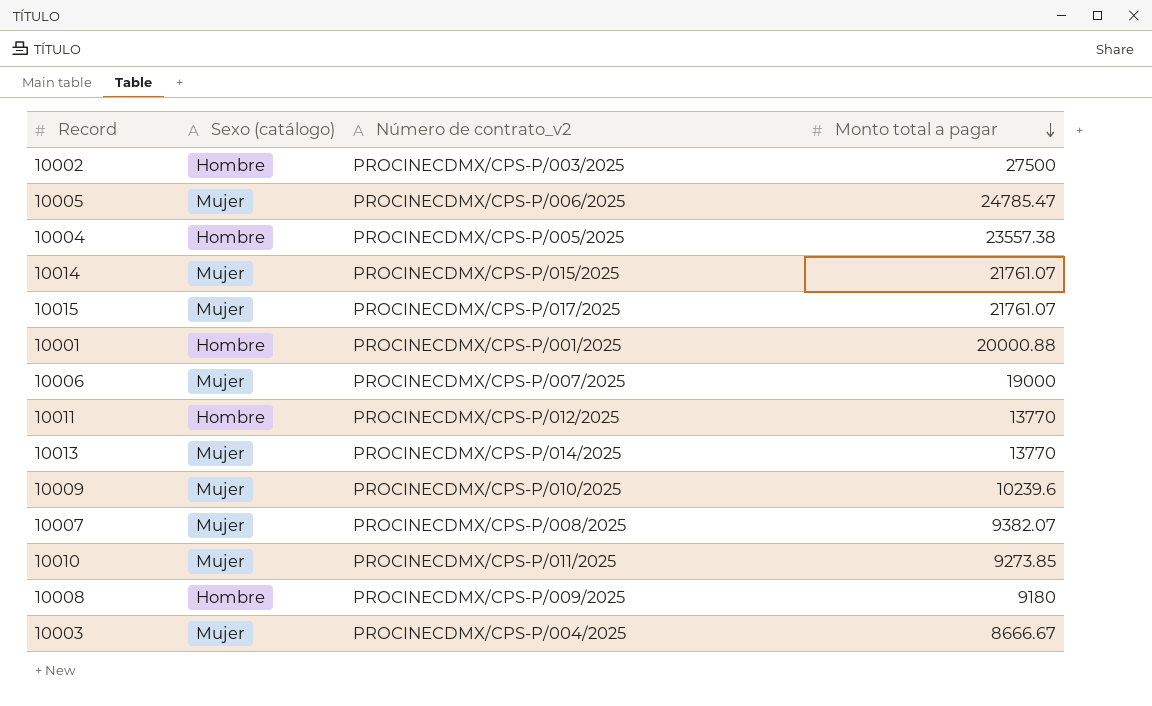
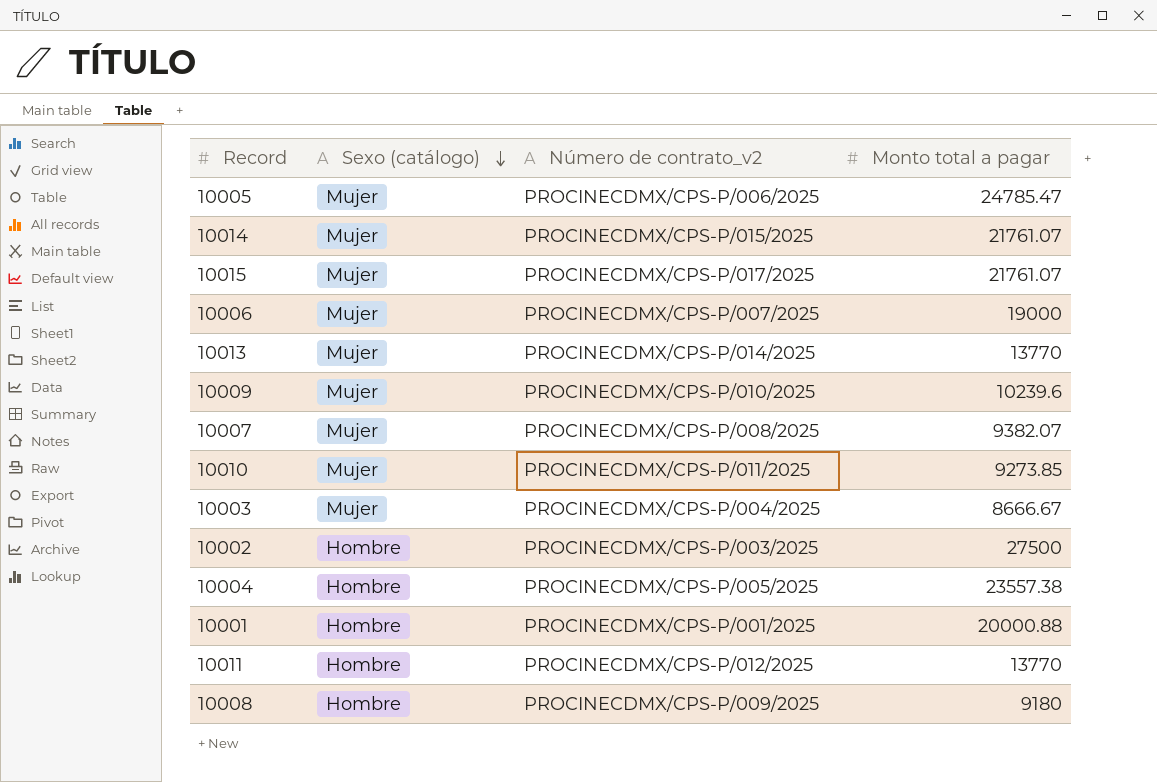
row order: Monto total a pagar descending -> Sexo (catálogo) descending

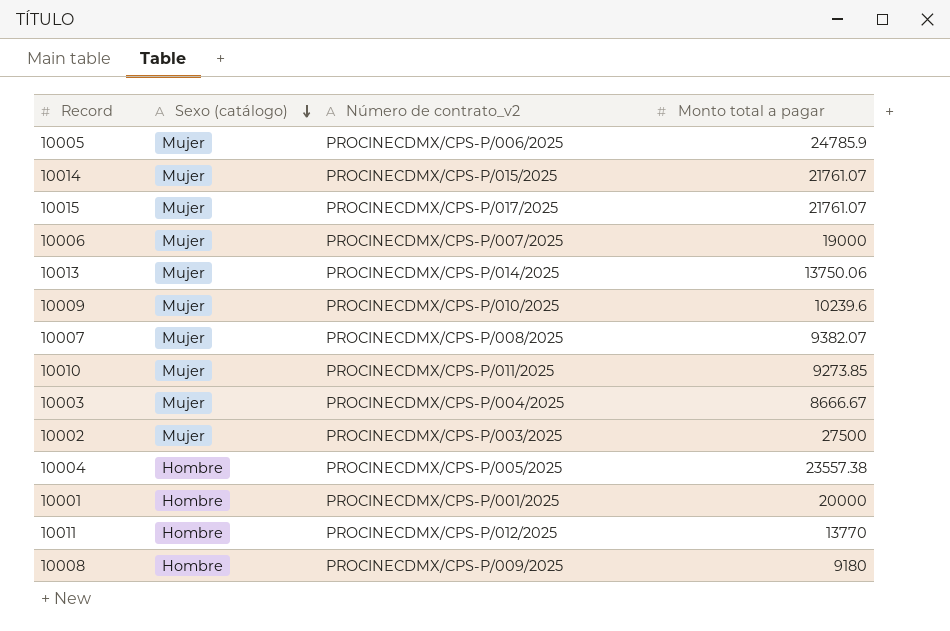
10005 | Monto total a pagar: 24785.47 -> 24785.9
10013 | Monto total a pagar: 13770 -> 13750.06
10002 | Sexo (catálogo): Hombre -> Mujer
10001 | Monto total a pagar: 20000.88 -> 20000

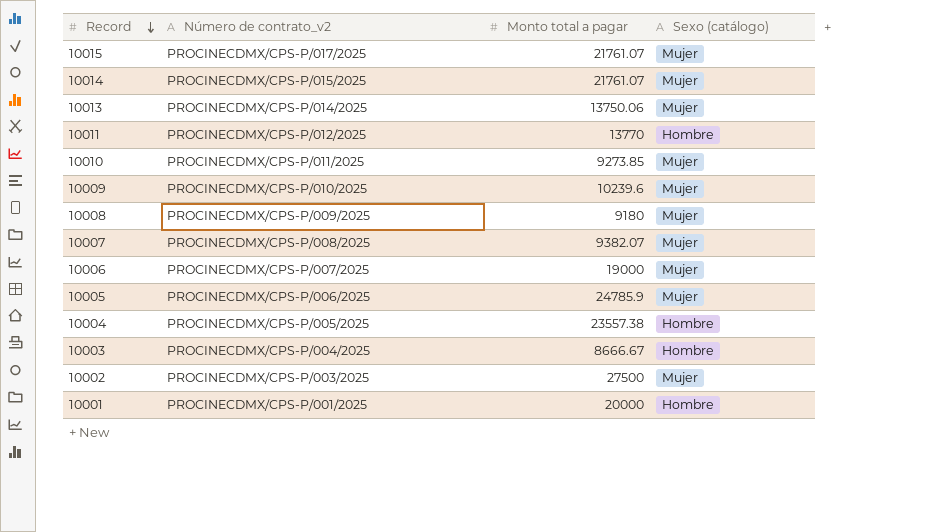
row order: Sexo (catálogo) descending -> Record descending
column Sexo (catálogo) | position: 2 -> 4
10008 | Sexo (catálogo): Hombre -> Mujer
10003 | Sexo (catálogo): Mujer -> Hombre

